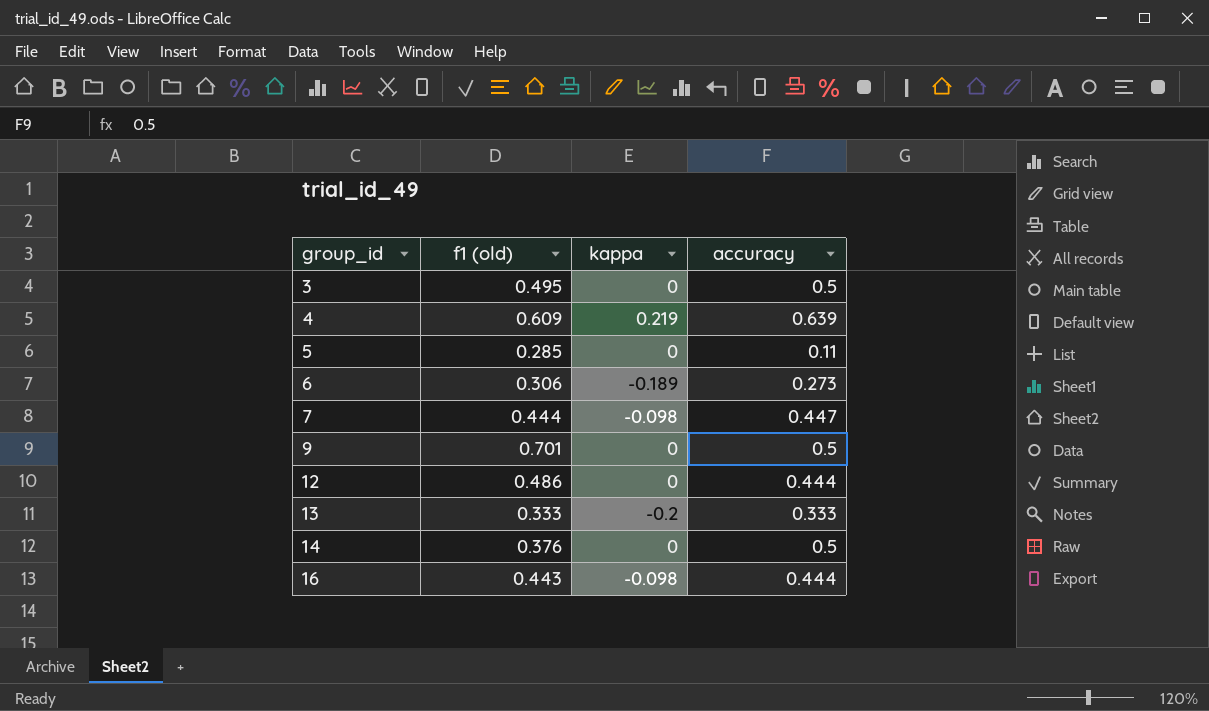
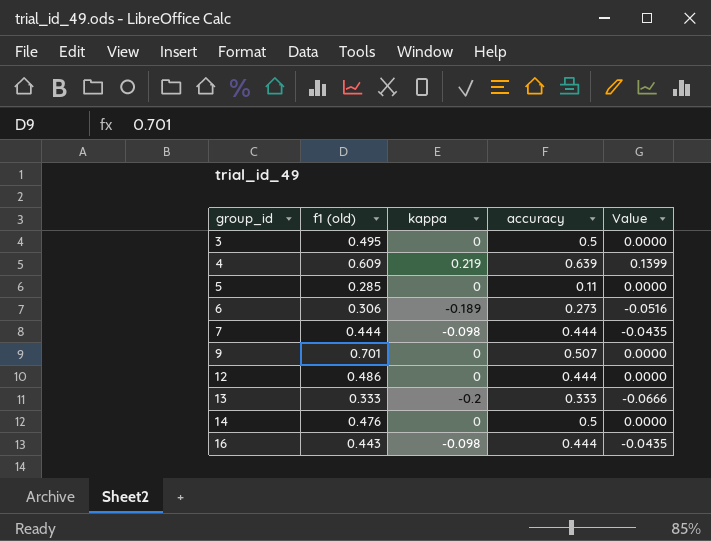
column Value | formula: none -> [kappa] * [accuracy]
7 | accuracy: 0.447 -> 0.444
9 | accuracy: 0.5 -> 0.507
14 | f1 (old): 0.376 -> 0.476

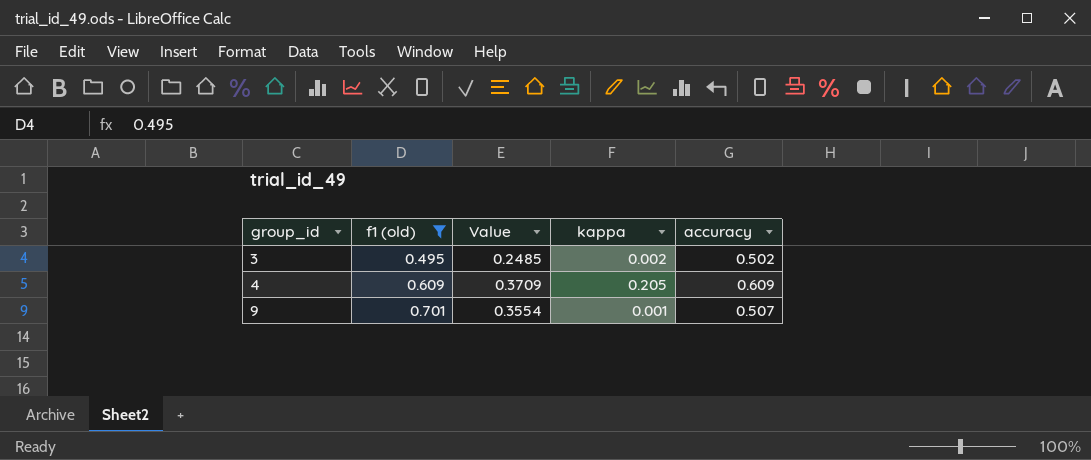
filter: none -> f1 (old) >= 0.495
column Value | formula: [kappa] * [accuracy] -> [f1 (old)] * [accuracy]
column Value | position: 5 -> 3
3 | kappa: 0 -> 0.002
3 | accuracy: 0.5 -> 0.502
4 | kappa: 0.219 -> 0.205
4 | accuracy: 0.639 -> 0.609
9 | kappa: 0 -> 0.001

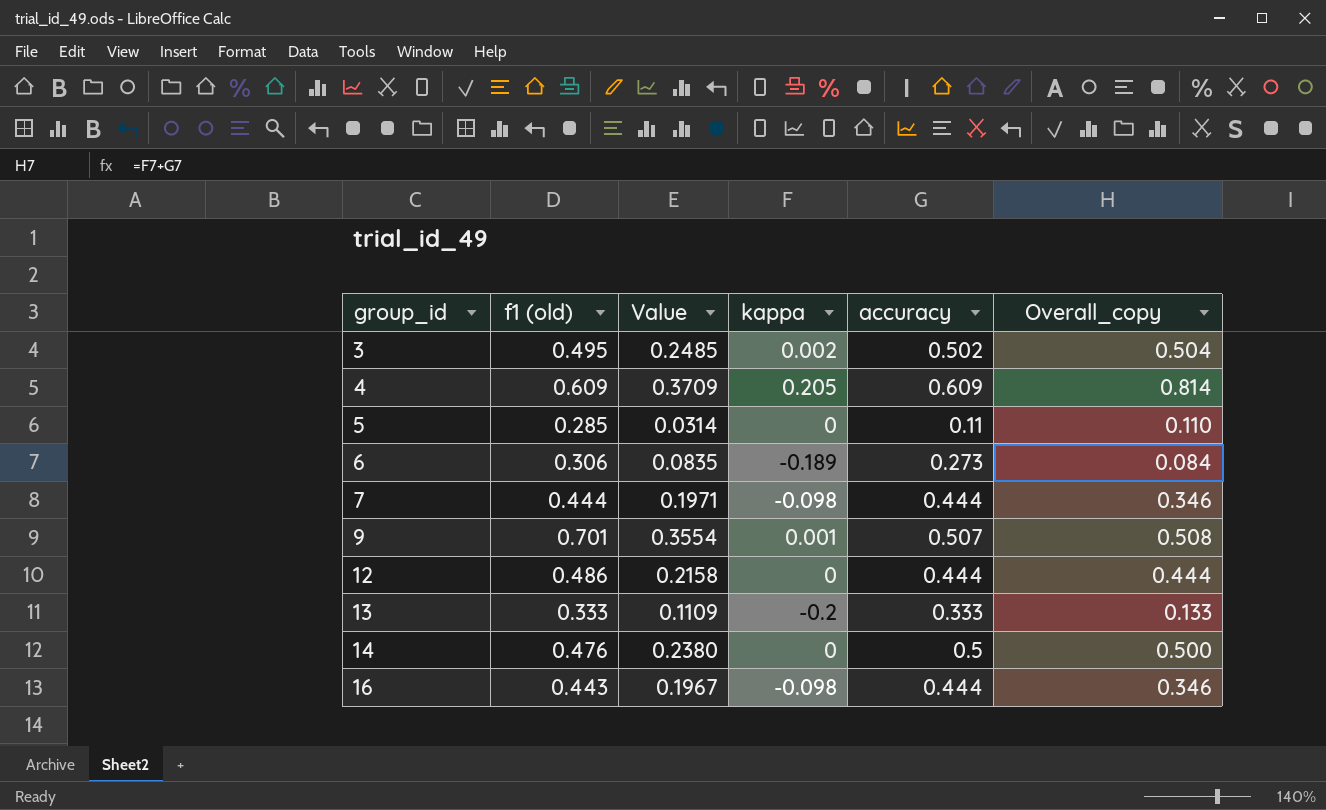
filter: f1 (old) >= 0.495 -> none
column Overall_copy | formula: none -> [kappa] + [accuracy]

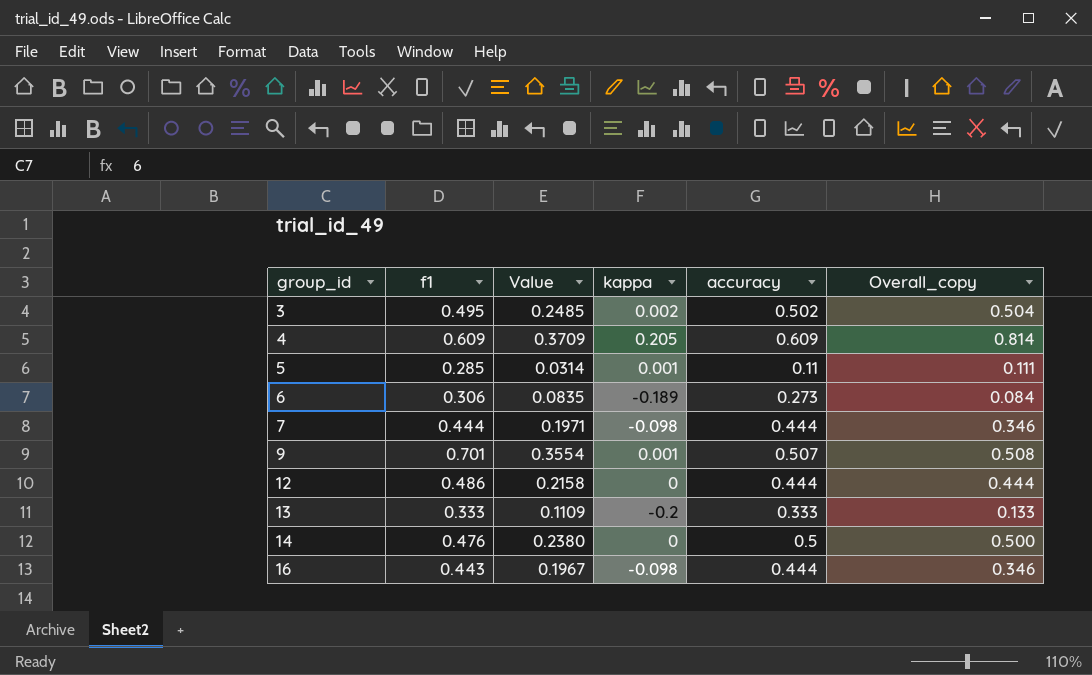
column name: f1 (old) -> f1
5 | kappa: 0 -> 0.001
5 | Overall_copy: 0.110 -> 0.111

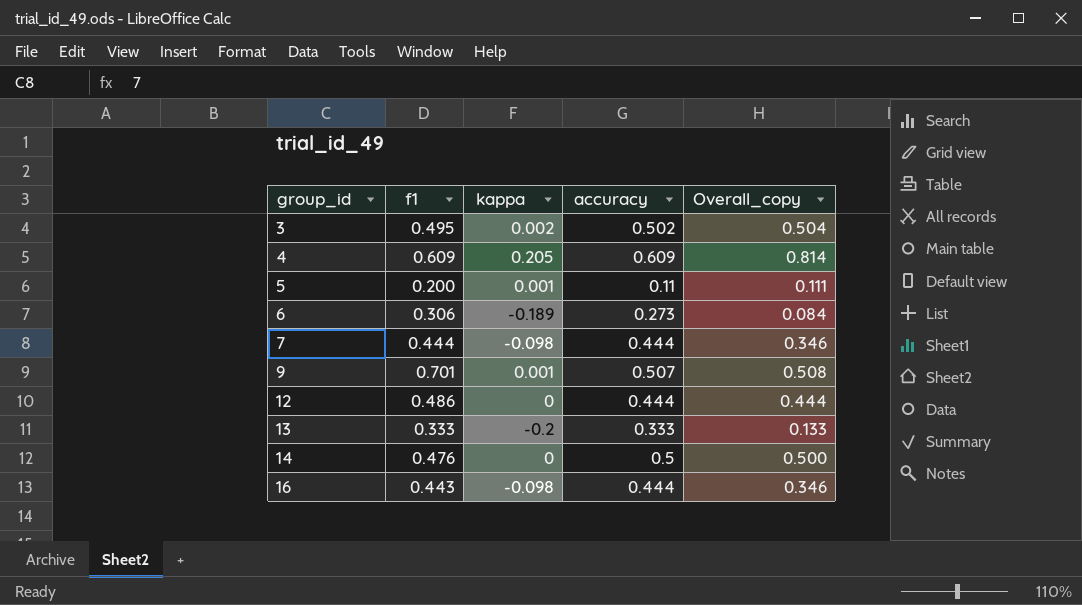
column Value | formula: [f1] * [accuracy] -> none
5 | f1: 0.285 -> 0.200

